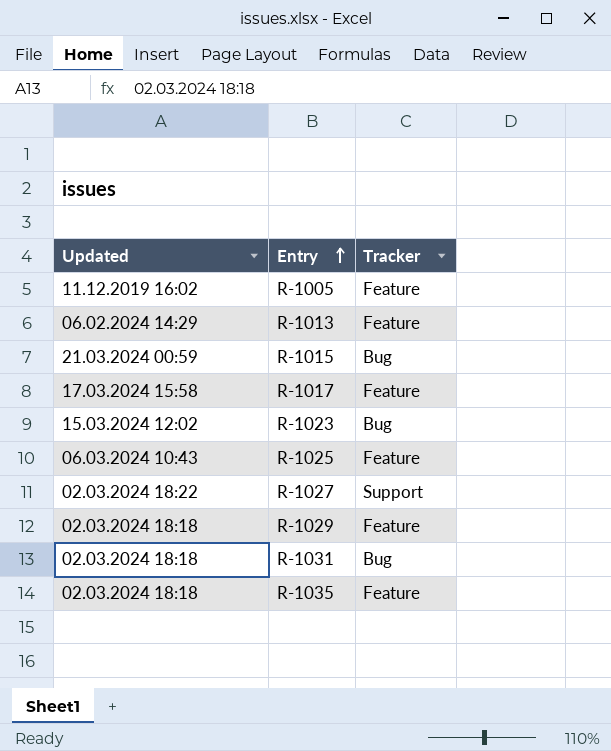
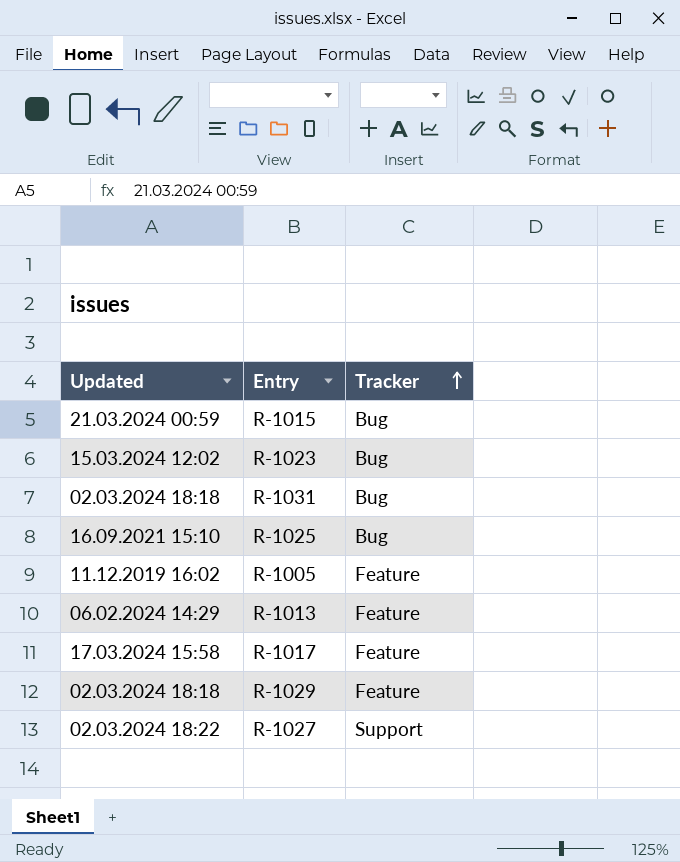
row order: Entry ascending -> Tracker ascending
row R-1035: 02.03.2024 18:18 | Feature -> none
R-1025 | Updated: 06.03.2024 10:43 -> 16.09.2021 15:10
R-1025 | Tracker: Feature -> Bug

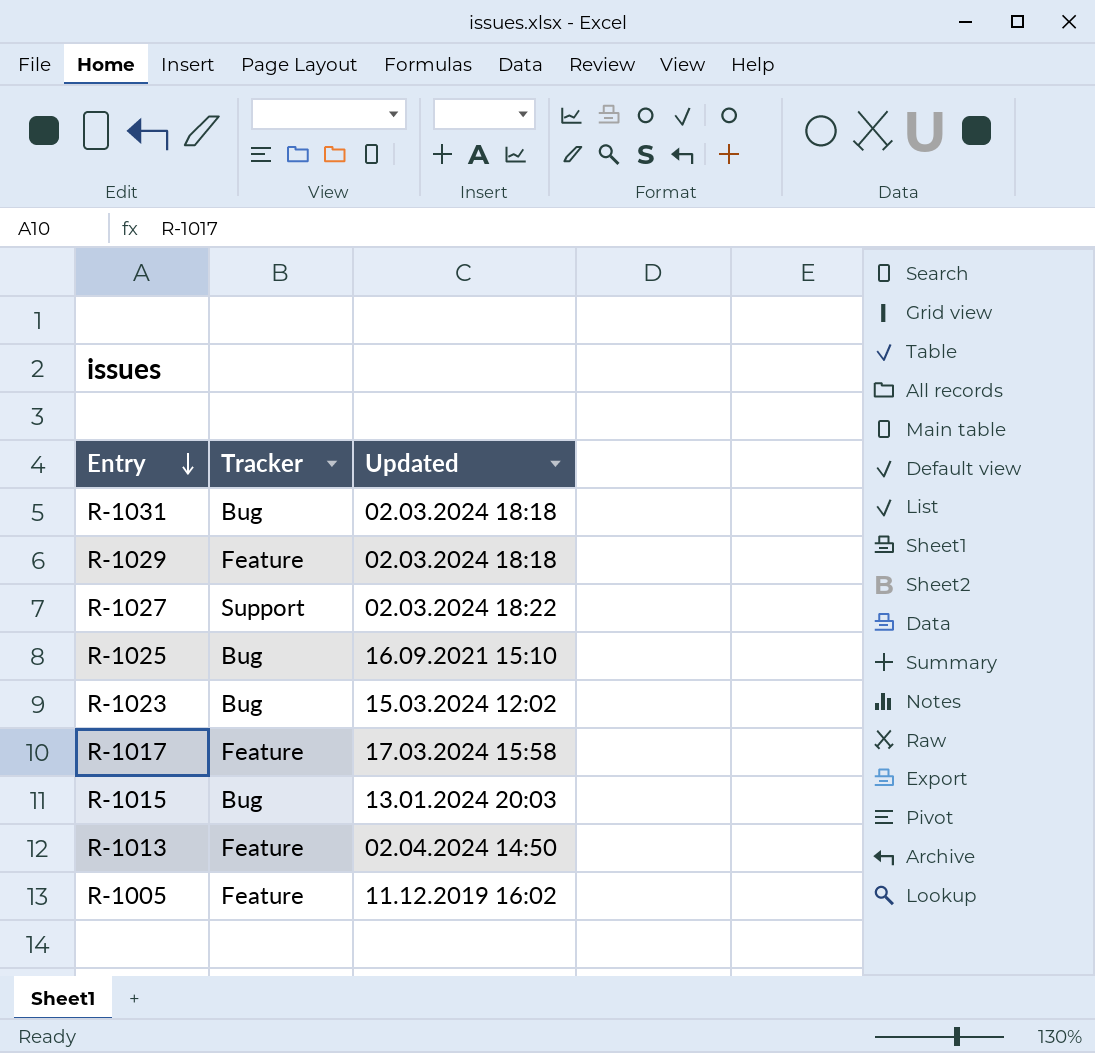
row order: Tracker ascending -> Entry descending
column Updated | position: 1 -> 3
R-1015 | Updated: 21.03.2024 00:59 -> 13.01.2024 20:03
R-1013 | Updated: 06.02.2024 14:29 -> 02.04.2024 14:50

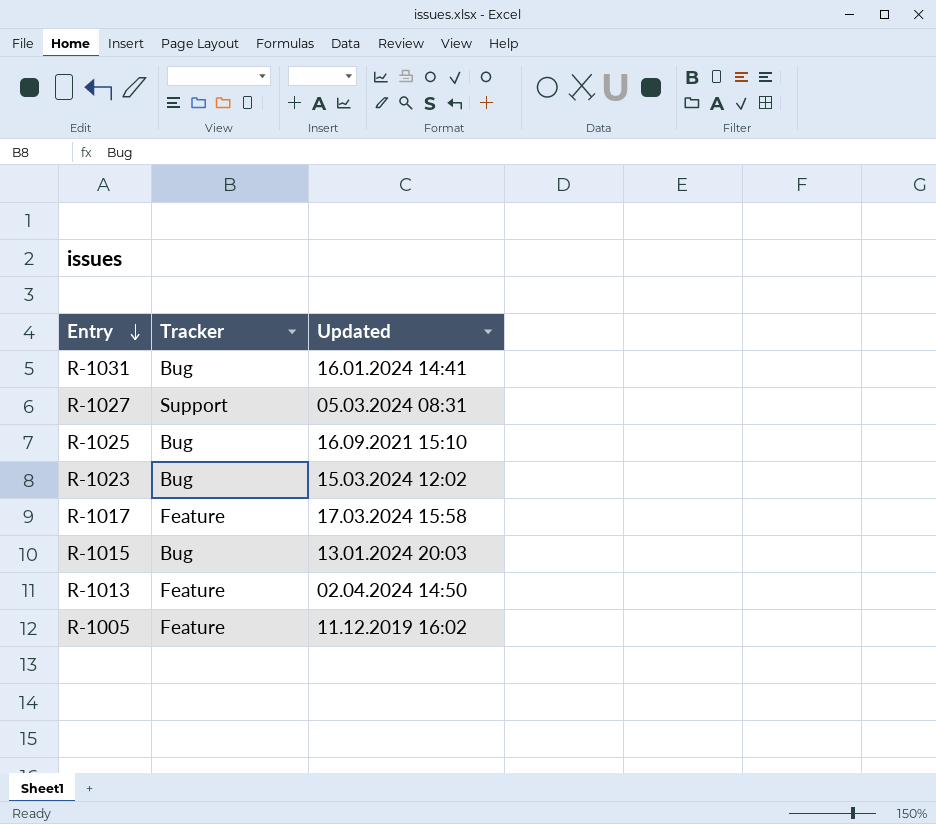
row R-1029: Feature | 02.03.2024 18:18 -> none
R-1031 | Updated: 02.03.2024 18:18 -> 16.01.2024 14:41
R-1027 | Updated: 02.03.2024 18:22 -> 05.03.2024 08:31

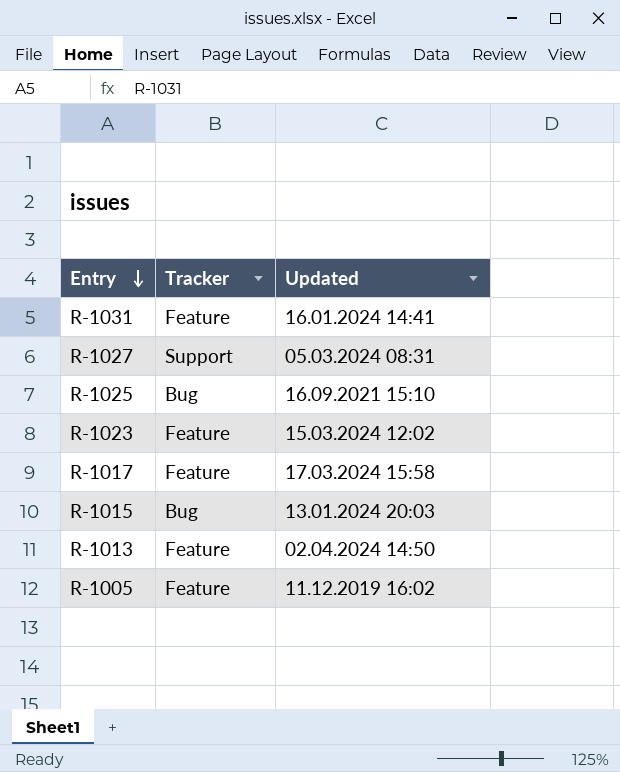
R-1031 | Tracker: Bug -> Feature
R-1023 | Tracker: Bug -> Feature

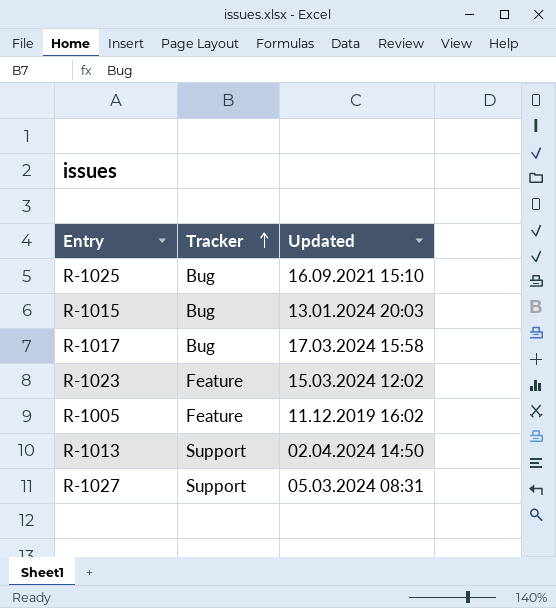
row order: Entry descending -> Tracker ascending
row R-1031: Feature | 16.01.2024 14:41 -> none
R-1017 | Tracker: Feature -> Bug
R-1013 | Tracker: Feature -> Support

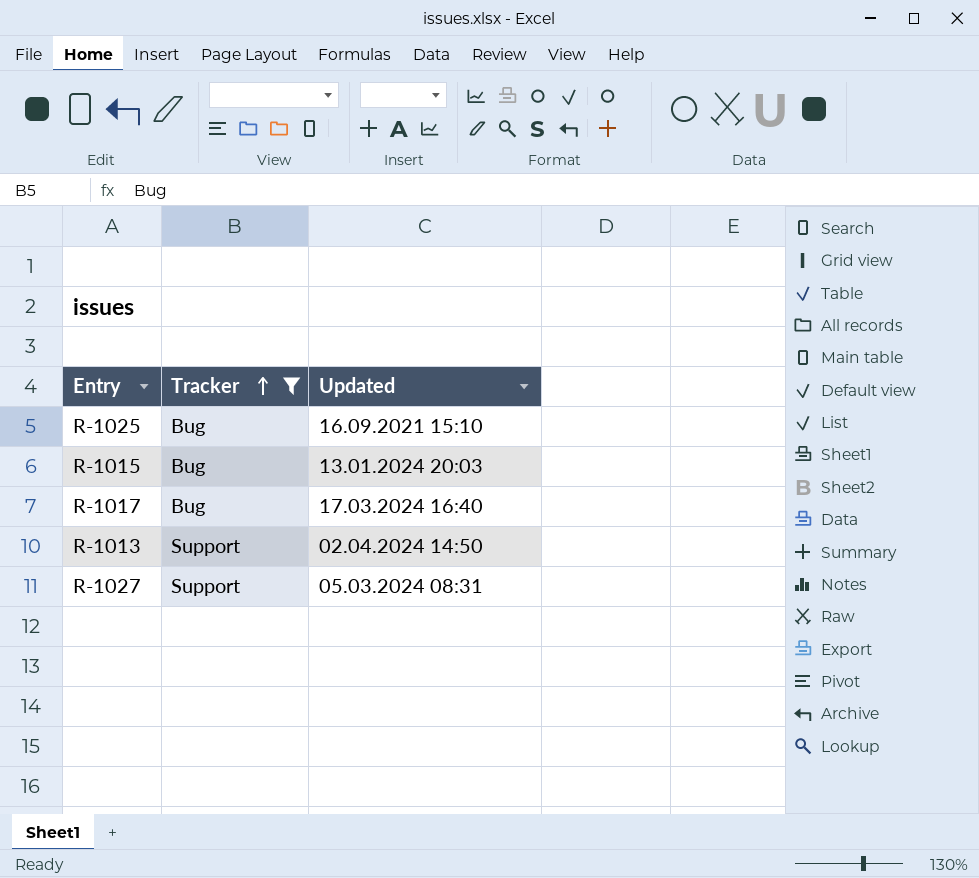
filter: none -> Tracker != Feature
R-1017 | Updated: 17.03.2024 15:58 -> 17.03.2024 16:40

